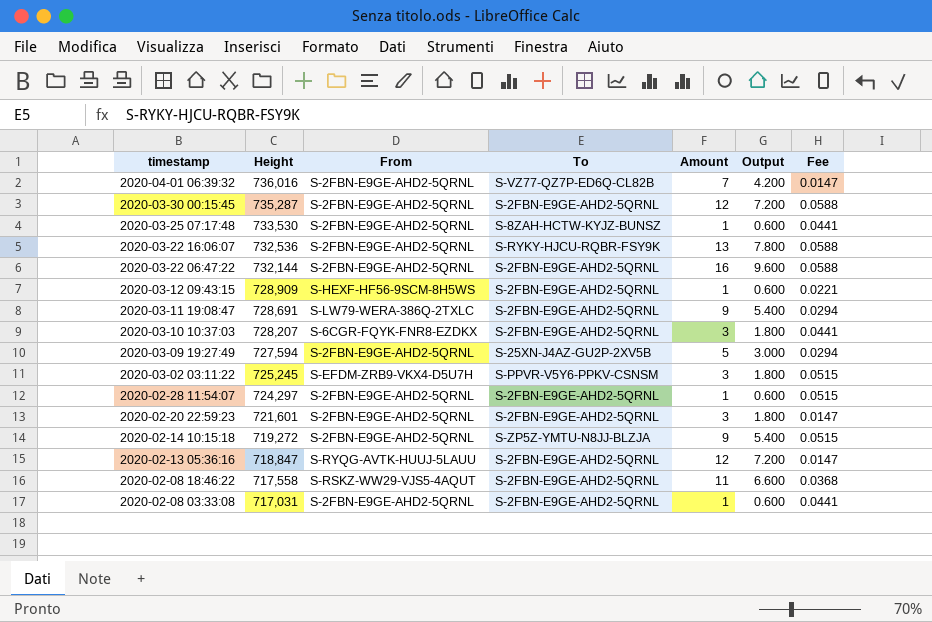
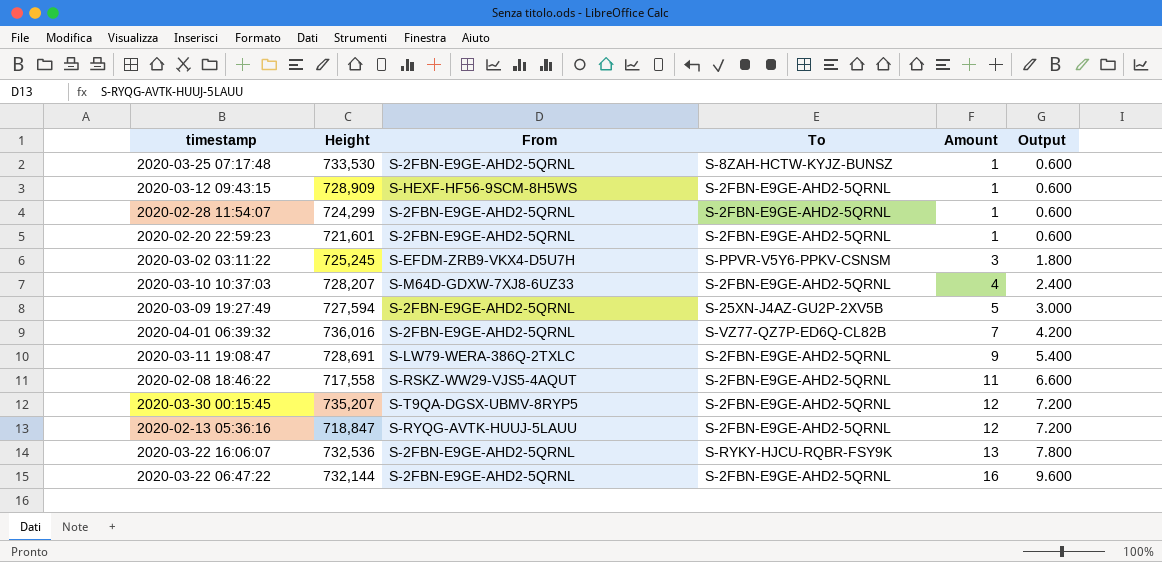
row order: timestamp descending -> Amount ascending
column Fee | position: 7 -> none
row 2020-02-14 10:15:18: 719,272 | S-2FBN-E9GE-AHD2-5QRNL | S-ZP5Z-YMTU-N8JJ-BLZJA | 9 | 5.400 | 0.0515 -> none
row 2020-02-08 03:33:08: 717,031 | S-2FBN-E9GE-AHD2-5QRNL | S-2FBN-E9GE-AHD2-5QRNL | 1 | 0.600 | 0.0441 -> none
2020-02-28 11:54:07 | Height: 724,297 -> 724,299
2020-02-20 22:59:23 | Amount: 3 -> 1
2020-02-20 22:59:23 | Output: 1.800 -> 0.600
2020-03-10 10:37:03 | From: S-6CGR-FQYK-FNR8-EZDKX -> S-M64D-GDXW-7XJ8-6UZ33
2020-03-10 10:37:03 | Amount: 3 -> 4
2020-03-10 10:37:03 | Output: 1.800 -> 2.400
2020-03-30 00:15:45 | Height: 735,287 -> 735,207
2020-03-30 00:15:45 | From: S-2FBN-E9GE-AHD2-5QRNL -> S-T9QA-DGSX-UBMV-8RYP5

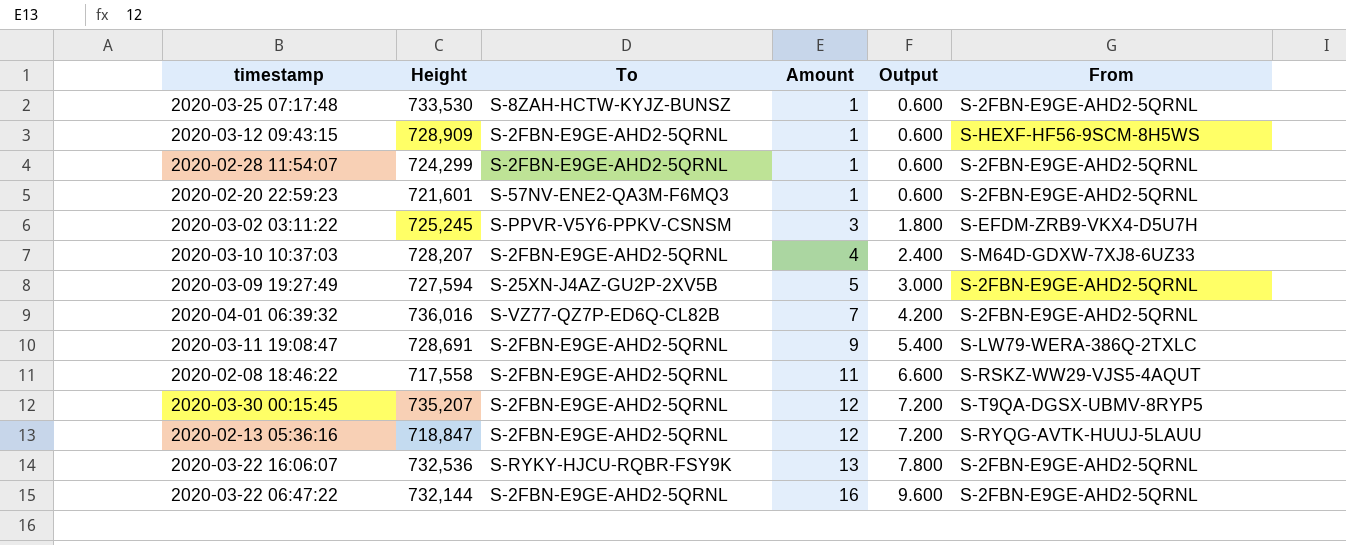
column From | position: 3 -> 6
2020-02-20 22:59:23 | To: S-2FBN-E9GE-AHD2-5QRNL -> S-57NV-ENE2-QA3M-F6MQ3

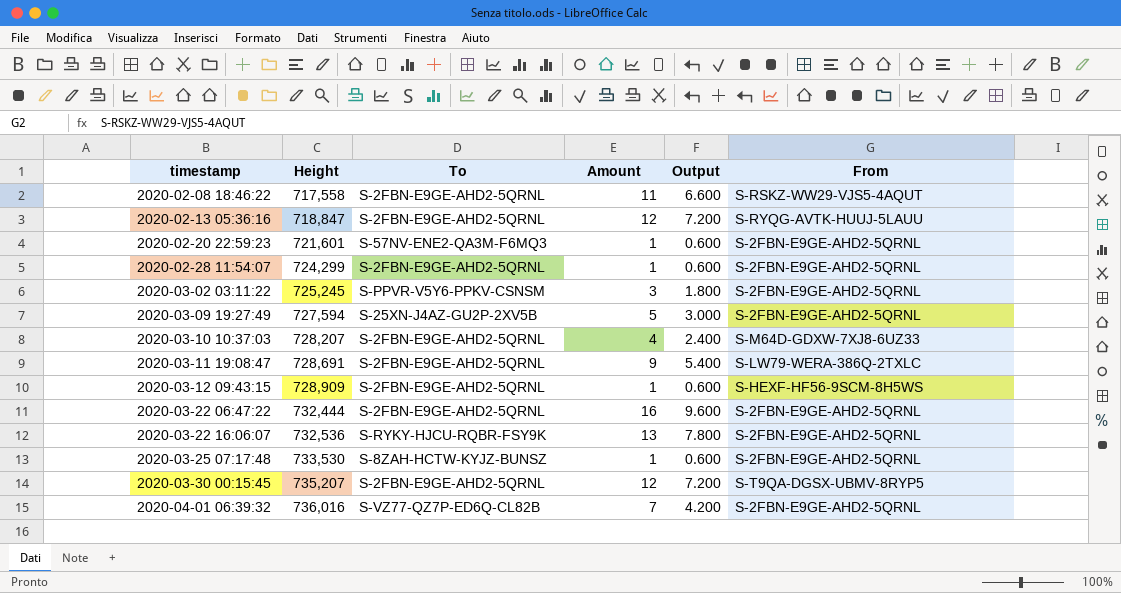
row order: Amount ascending -> timestamp ascending
2020-03-02 03:11:22 | From: S-EFDM-ZRB9-VKX4-D5U7H -> S-2FBN-E9GE-AHD2-5QRNL
2020-03-22 06:47:22 | Height: 732,144 -> 732,444

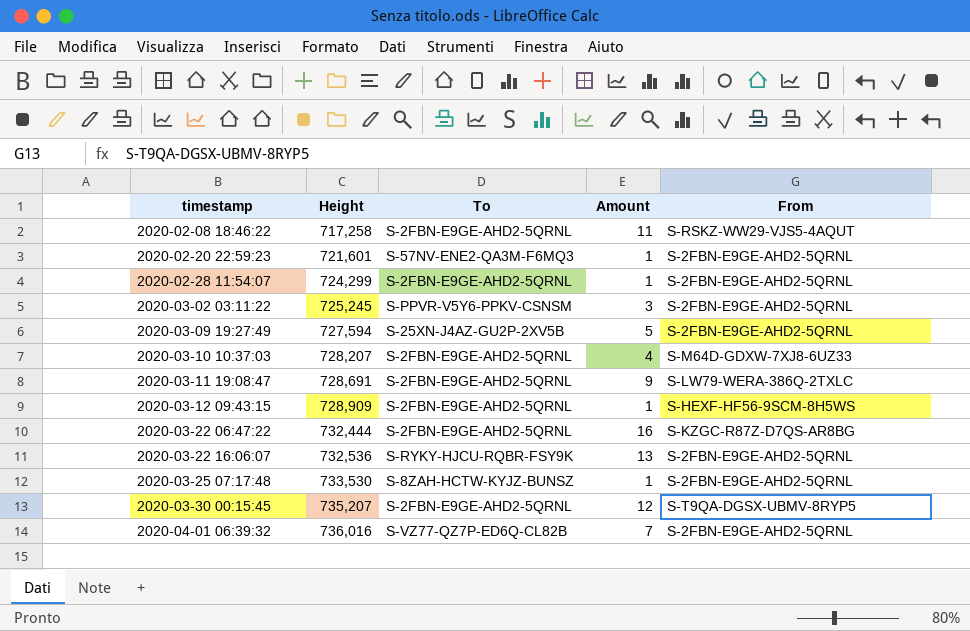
column Output | formula: [Amount] * 0.6 -> none
row 2020-02-13 05:36:16: 718,847 | S-2FBN-E9GE-AHD2-5QRNL | 12 | 7.200 | S-RYQG-AVTK-HUUJ-5LAUU -> none
2020-02-08 18:46:22 | Height: 717,558 -> 717,258
2020-03-22 06:47:22 | From: S-2FBN-E9GE-AHD2-5QRNL -> S-KZGC-R87Z-D7QS-AR8BG

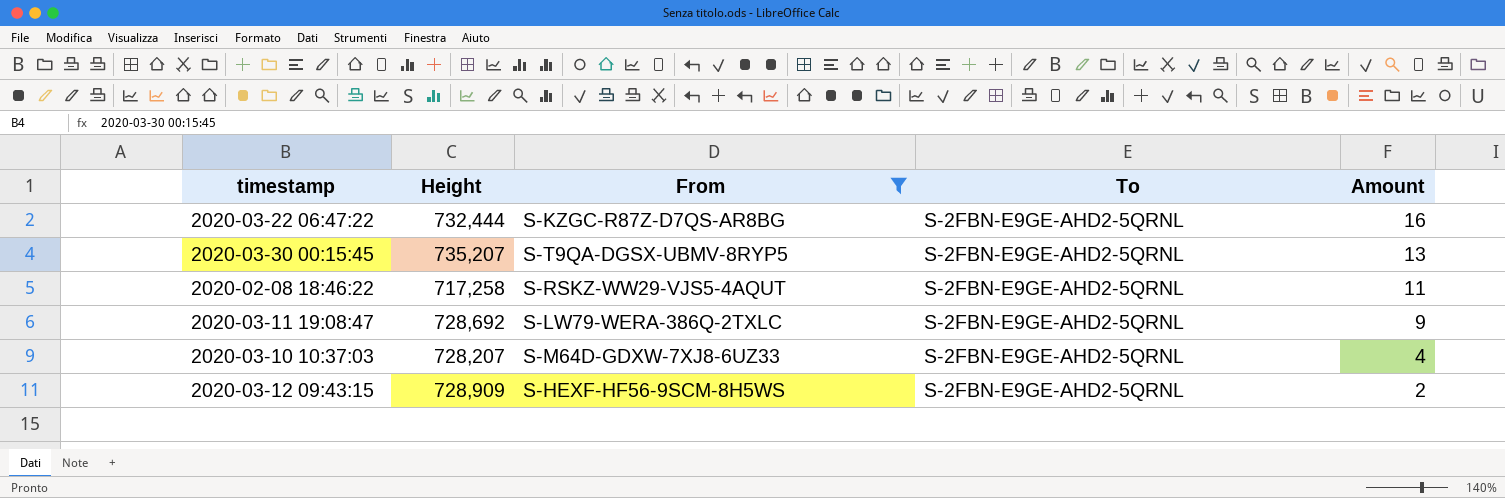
filter: none -> From != S-2FBN-E9GE-AHD2-5QRNL
row order: timestamp ascending -> Amount descending
column From | position: 5 -> 3
2020-03-30 00:15:45 | Amount: 12 -> 13
2020-03-11 19:08:47 | Height: 728,691 -> 728,692
2020-03-12 09:43:15 | Amount: 1 -> 2

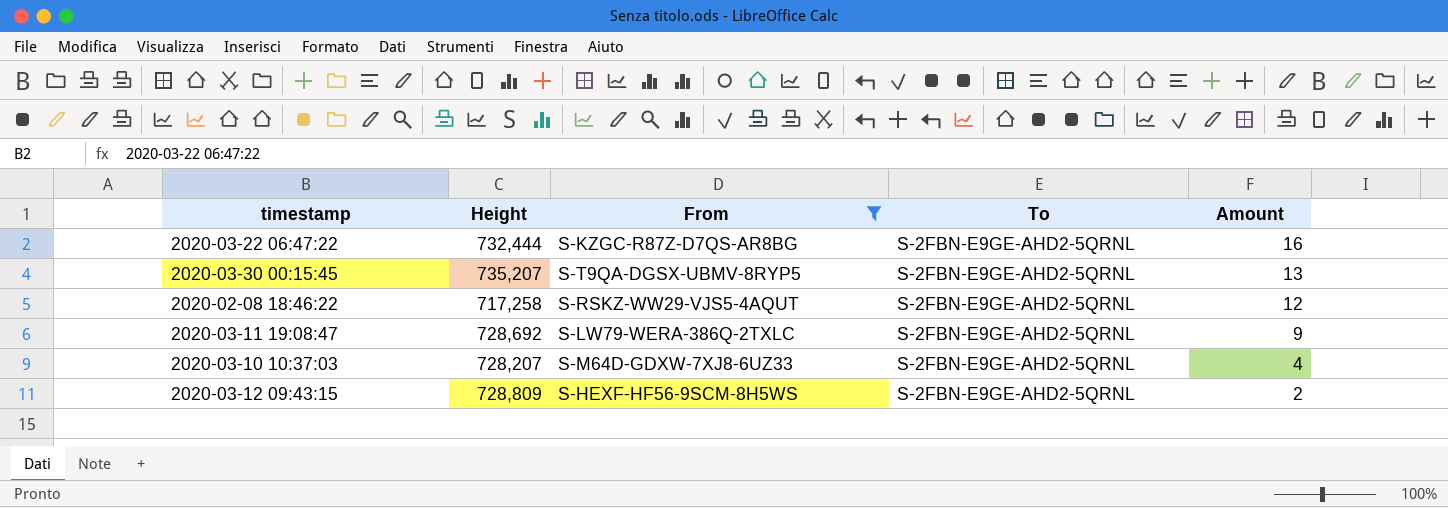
2020-02-08 18:46:22 | Amount: 11 -> 12
2020-03-12 09:43:15 | Height: 728,909 -> 728,809

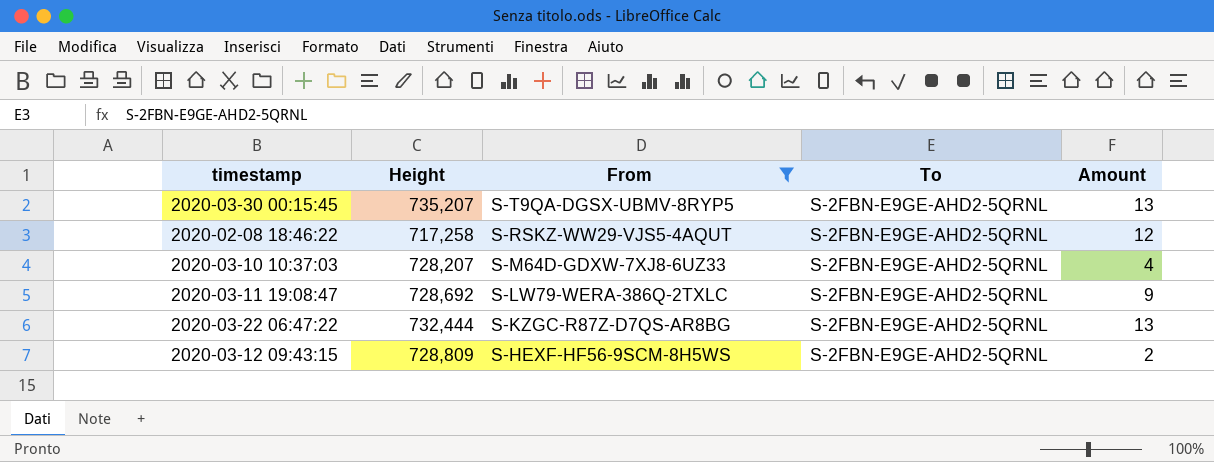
row order: Amount descending -> From descending
2020-03-22 06:47:22 | Amount: 16 -> 13

